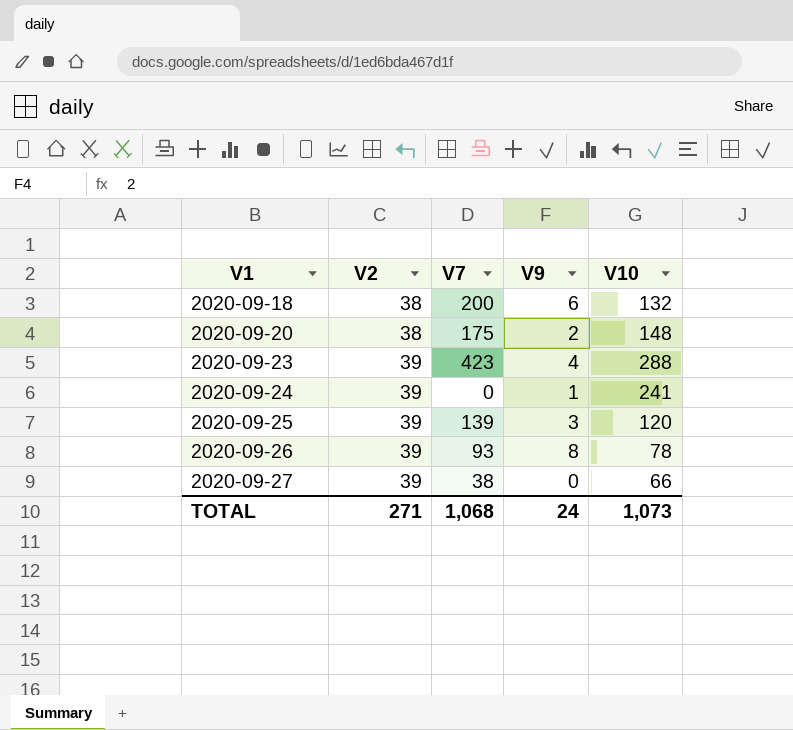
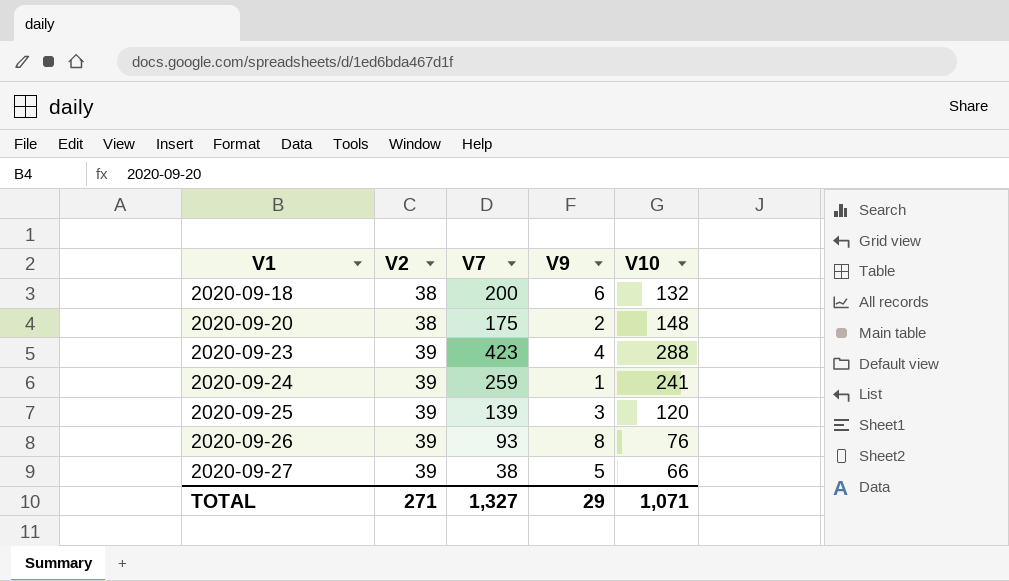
2020-09-24 | V7: 0 -> 259
2020-09-26 | V10: 78 -> 76
2020-09-27 | V9: 0 -> 5
TOTAL | V7: 1,068 -> 1,327
TOTAL | V9: 24 -> 29
TOTAL | V10: 1,073 -> 1,071

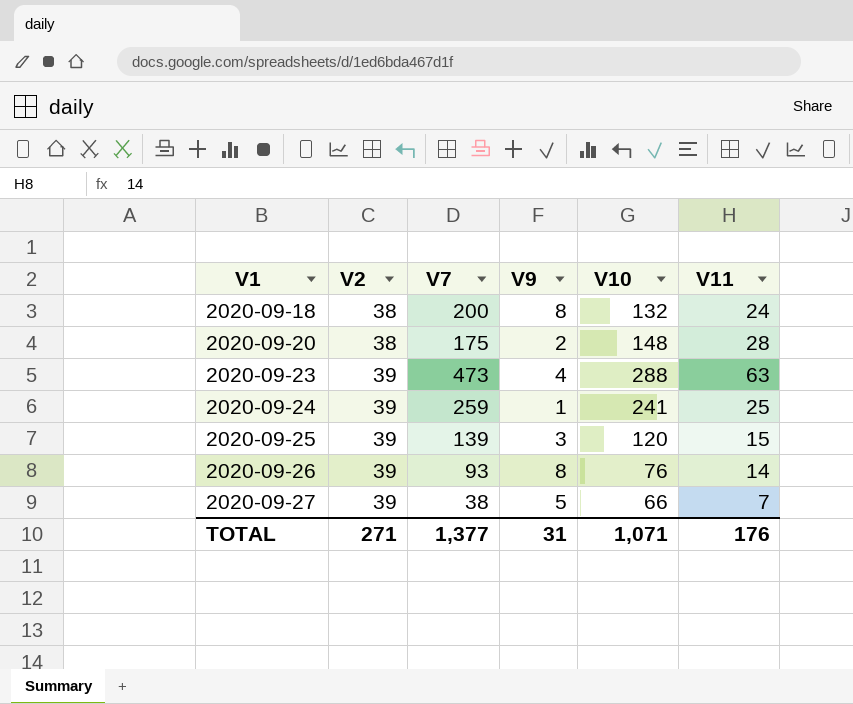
column V11 | position: none -> 6
2020-09-18 | V9: 6 -> 8
2020-09-23 | V7: 423 -> 473
TOTAL | V7: 1,327 -> 1,377
TOTAL | V9: 29 -> 31

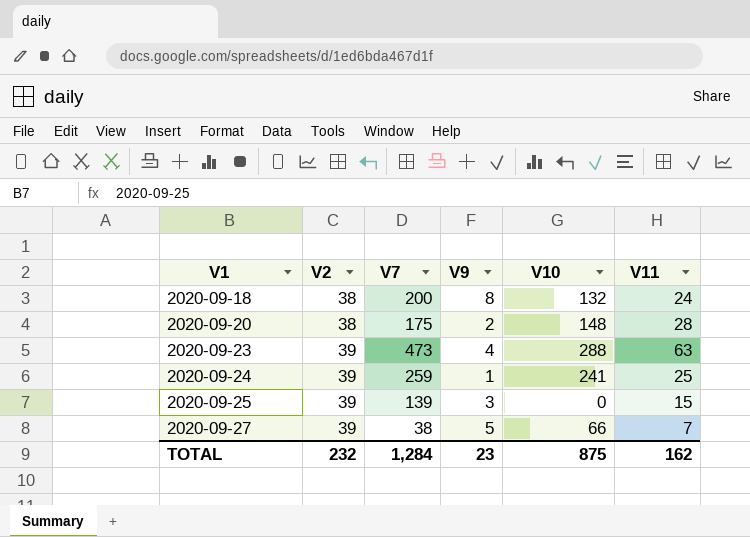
row 2020-09-26: 39 | 93 | 8 | 76 | 14 -> none
2020-09-25 | V10: 120 -> 0
TOTAL | V2: 271 -> 232
TOTAL | V7: 1,377 -> 1,284
TOTAL | V9: 31 -> 23
TOTAL | V10: 1,071 -> 875
TOTAL | V11: 176 -> 162

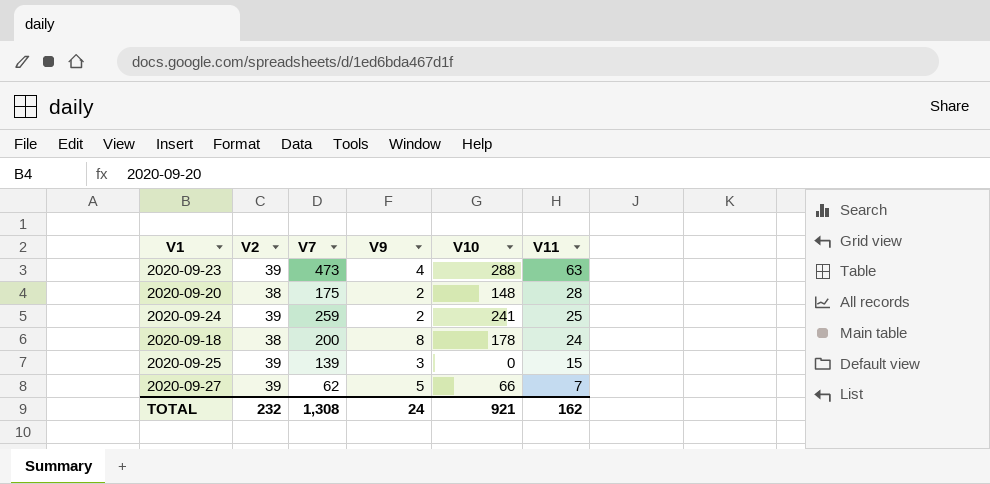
row order: V1 ascending -> V11 descending
2020-09-24 | V9: 1 -> 2
2020-09-18 | V10: 132 -> 178
2020-09-27 | V7: 38 -> 62
TOTAL | V7: 1,284 -> 1,308
TOTAL | V9: 23 -> 24
TOTAL | V10: 875 -> 921

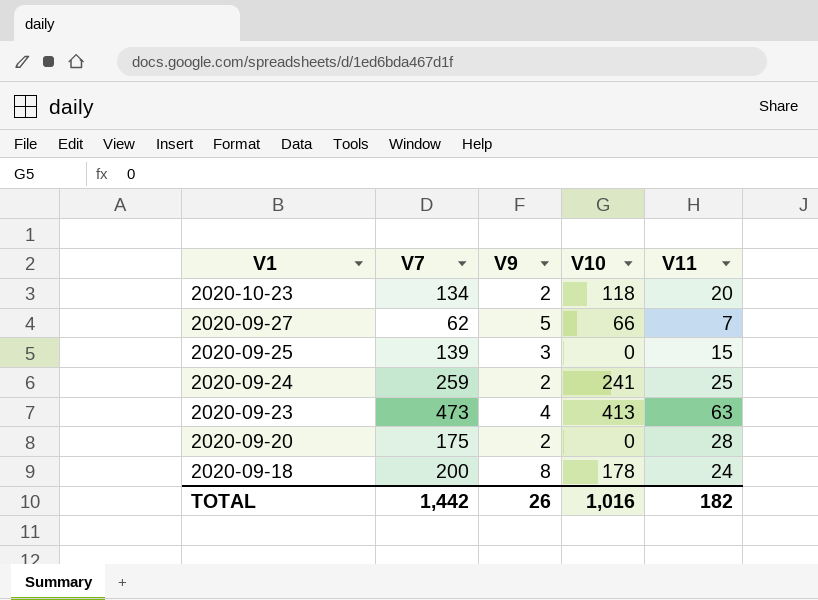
row order: V11 descending -> V1 descending
column V2 | position: 2 -> none
row 2020-10-23: none -> 134 | 2 | 118 | 20
2020-09-23 | V10: 288 -> 413
2020-09-20 | V10: 148 -> 0
TOTAL | V7: 1,308 -> 1,442
TOTAL | V9: 24 -> 26
TOTAL | V10: 921 -> 1,016
TOTAL | V11: 162 -> 182

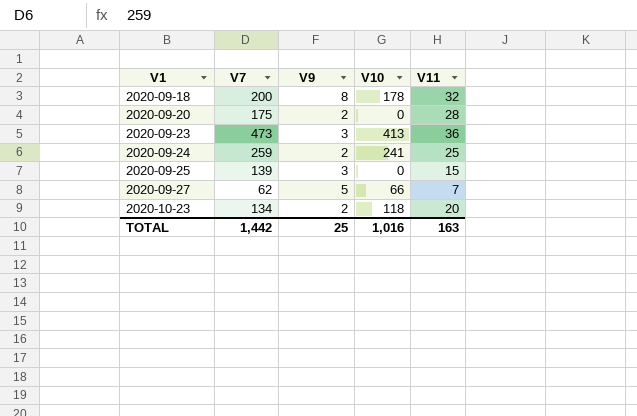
row order: V1 descending -> V1 ascending
2020-09-18 | V11: 24 -> 32
2020-09-23 | V9: 4 -> 3
2020-09-23 | V11: 63 -> 36
TOTAL | V9: 26 -> 25
TOTAL | V11: 182 -> 163

